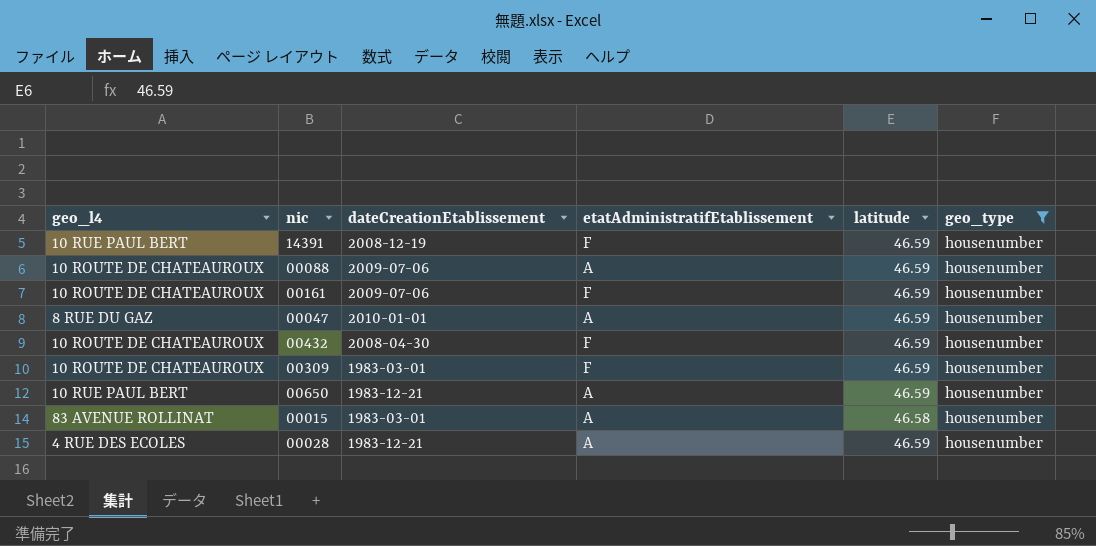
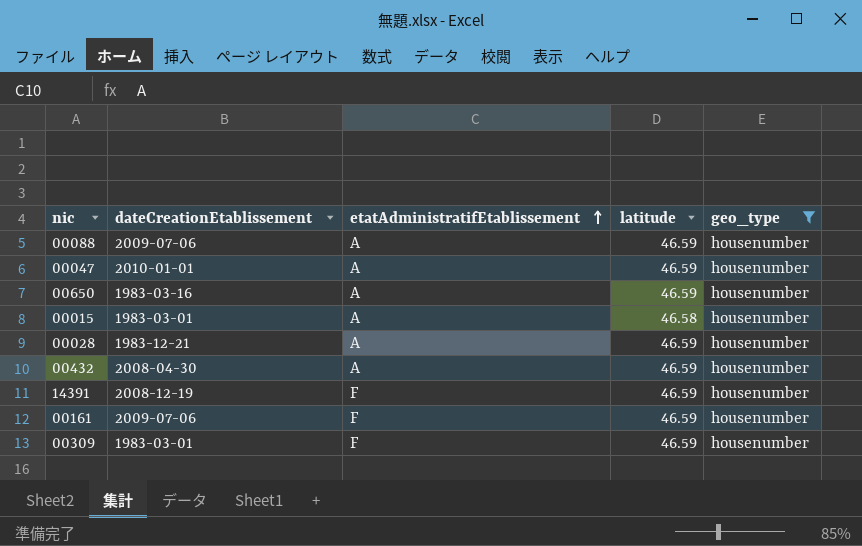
row order: none -> etatAdministratifEtablissement ascending
column geo_l4 | position: 1 -> none
00650 | dateCreationEtablissement: 1983-12-21 -> 1983-03-16
00432 | etatAdministratifEtablissement: F -> A

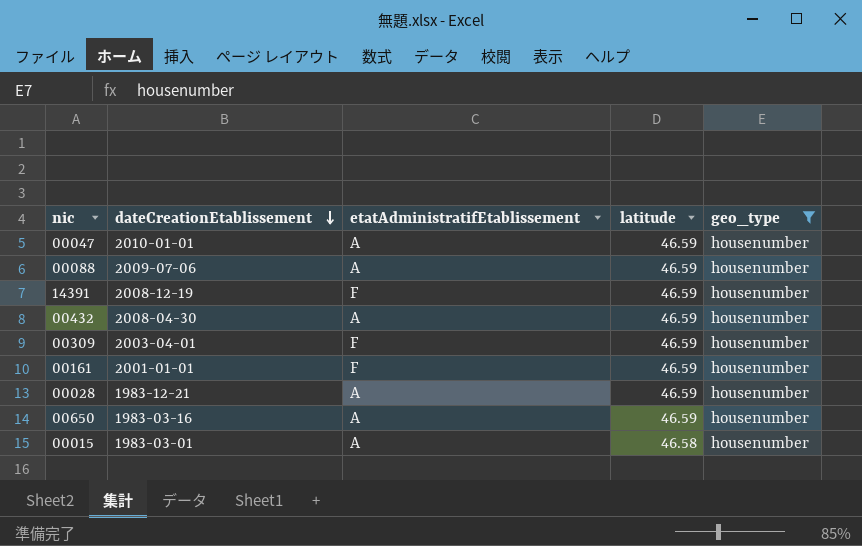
row order: etatAdministratifEtablissement ascending -> dateCreationEtablissement descending
00309 | dateCreationEtablissement: 1983-03-01 -> 2003-04-01
00161 | dateCreationEtablissement: 2009-07-06 -> 2001-01-01

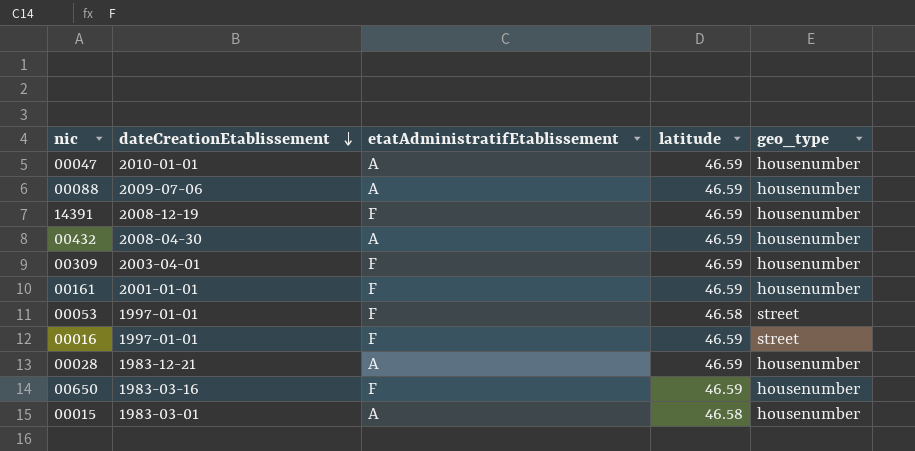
filter: geo_type = housenumber -> none
00650 | etatAdministratifEtablissement: A -> F

